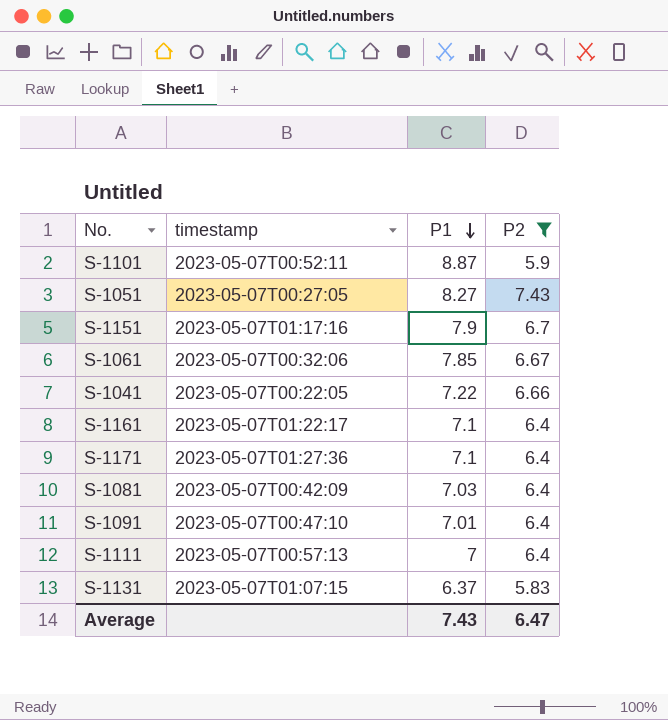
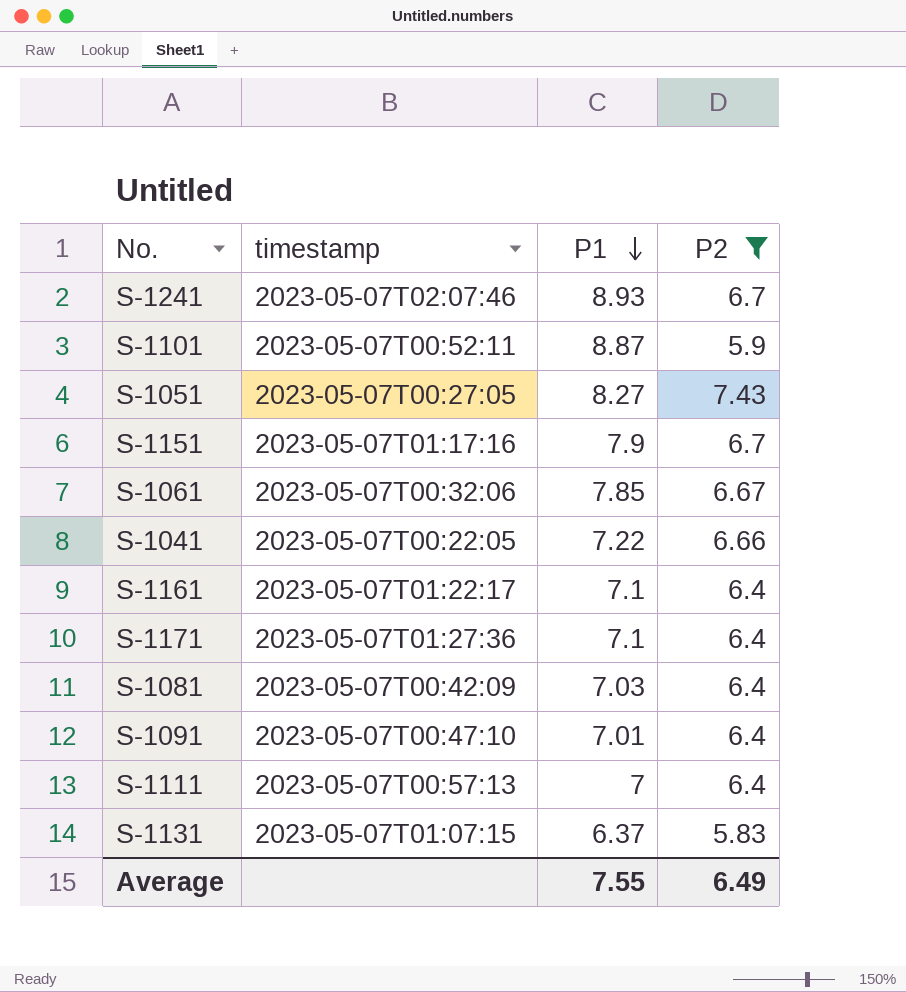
row S-1241: none -> 2023-05-07T02:07:46 | 8.93 | 6.7
Average | P1: 7.43 -> 7.55
Average | P2: 6.47 -> 6.49

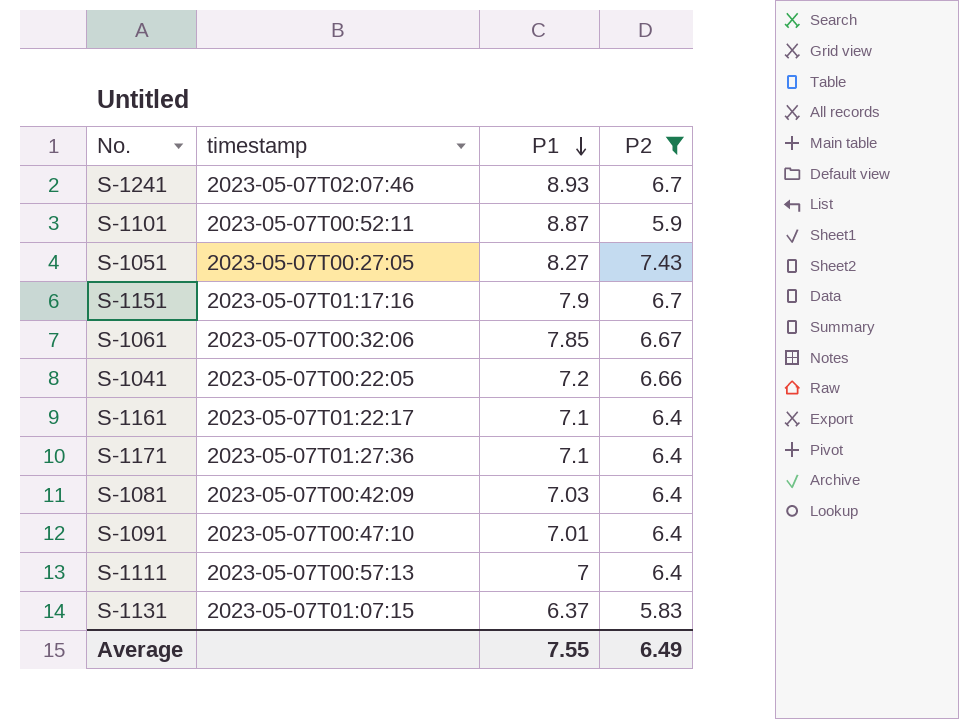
S-1041 | P1: 7.22 -> 7.2

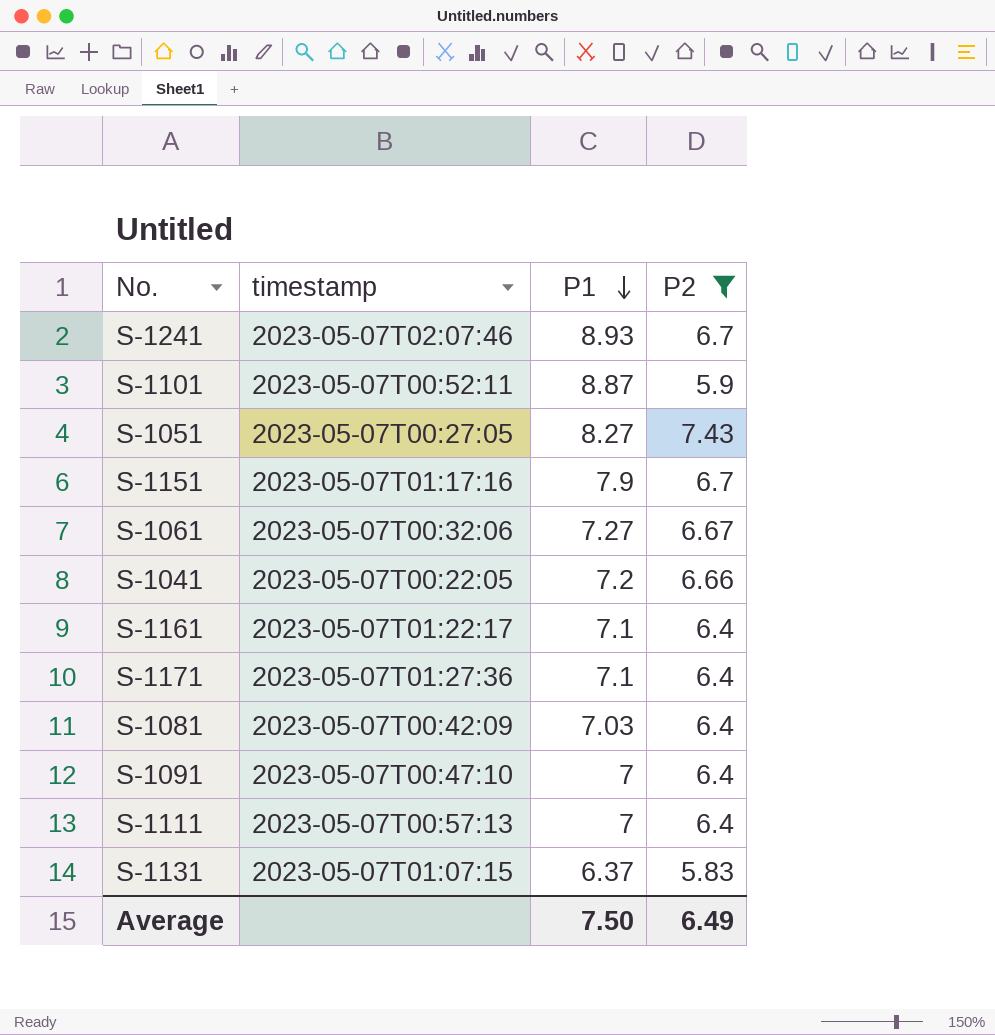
S-1061 | P1: 7.85 -> 7.27
S-1091 | P1: 7.01 -> 7
Average | P1: 7.55 -> 7.50

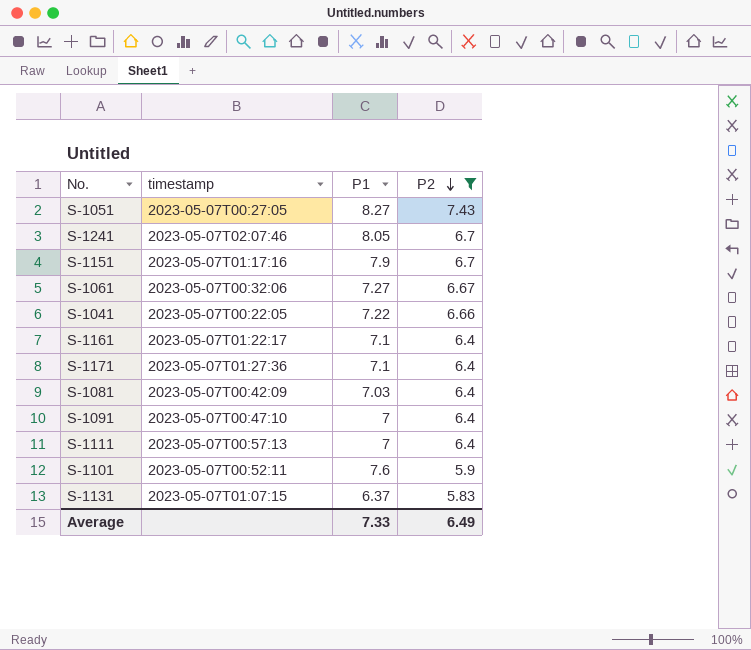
row order: P1 descending -> P2 descending
S-1241 | P1: 8.93 -> 8.05
S-1041 | P1: 7.2 -> 7.22
S-1101 | P1: 8.87 -> 7.6
Average | P1: 7.50 -> 7.33

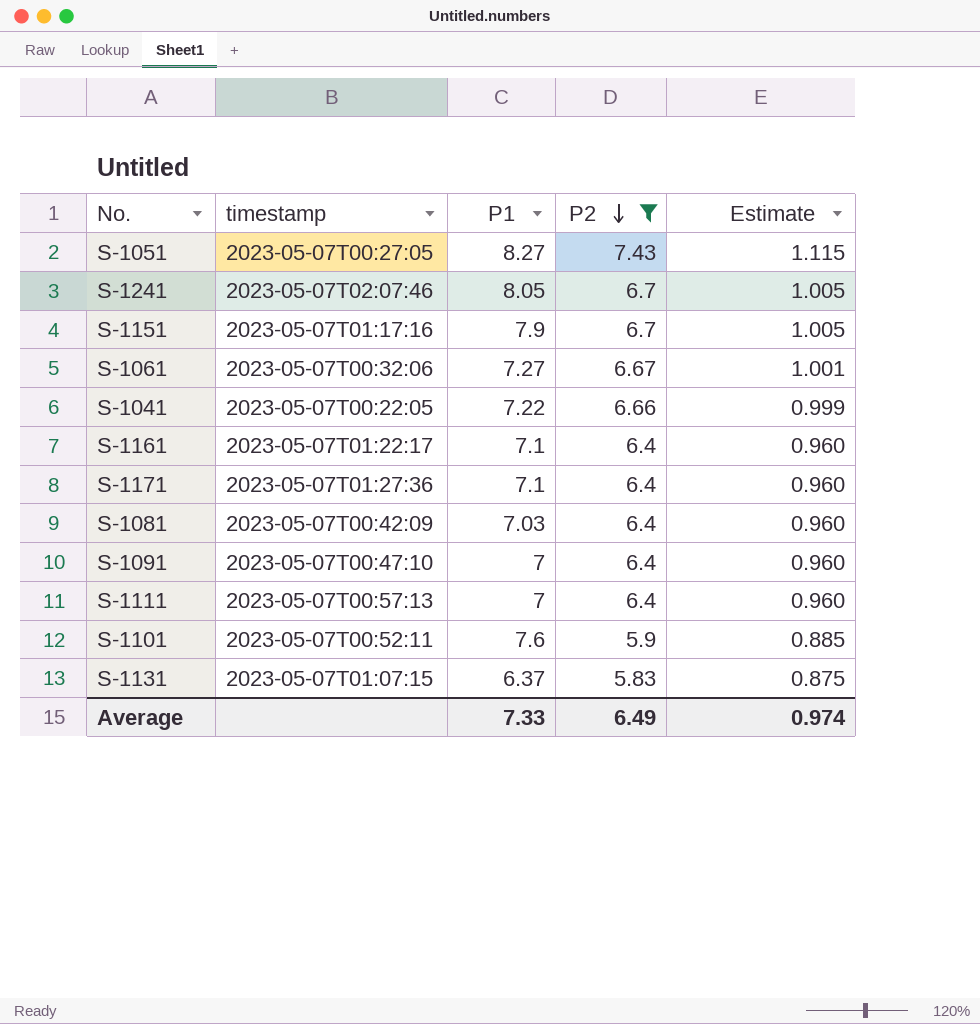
column Estimate | formula: none -> [P2] * 0.15

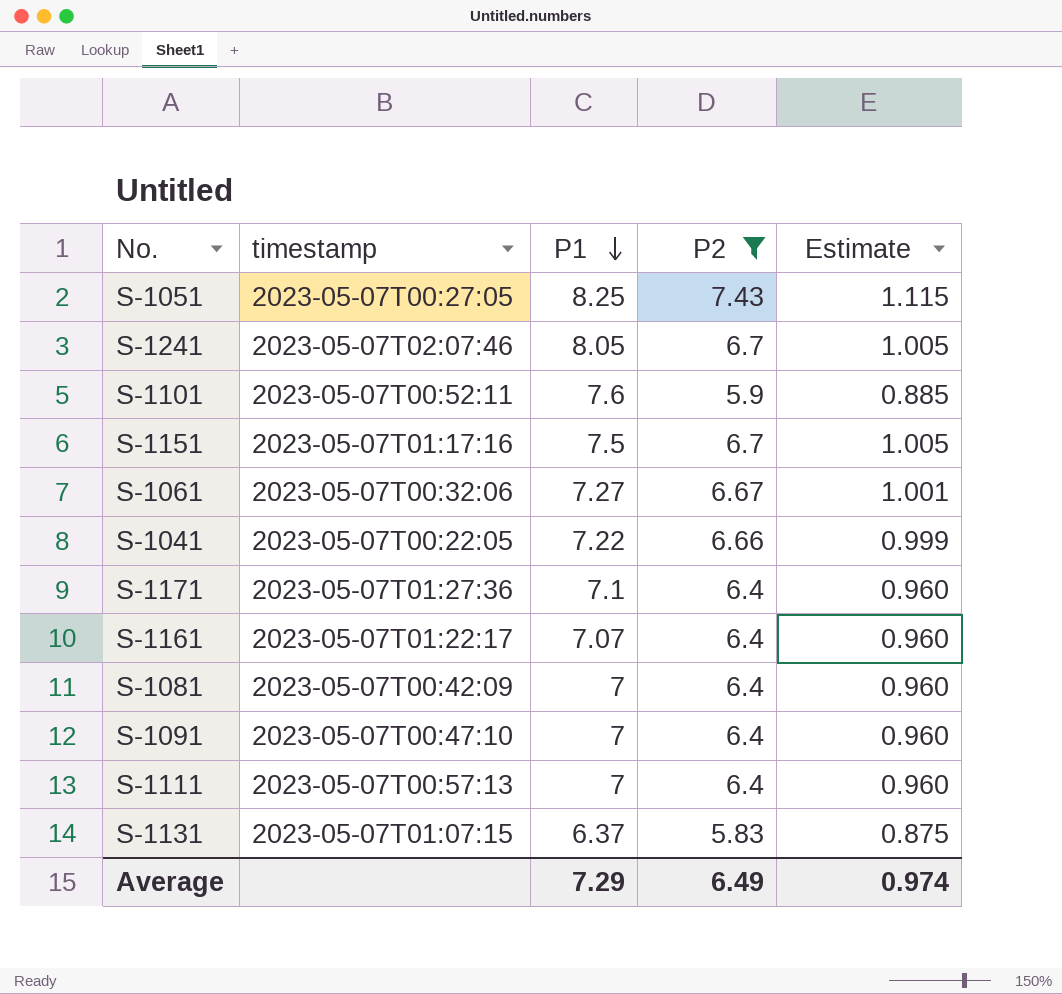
row order: P2 descending -> P1 descending
S-1051 | P1: 8.27 -> 8.25
S-1151 | P1: 7.9 -> 7.5
S-1161 | P1: 7.1 -> 7.07
S-1081 | P1: 7.03 -> 7
Average | P1: 7.33 -> 7.29

